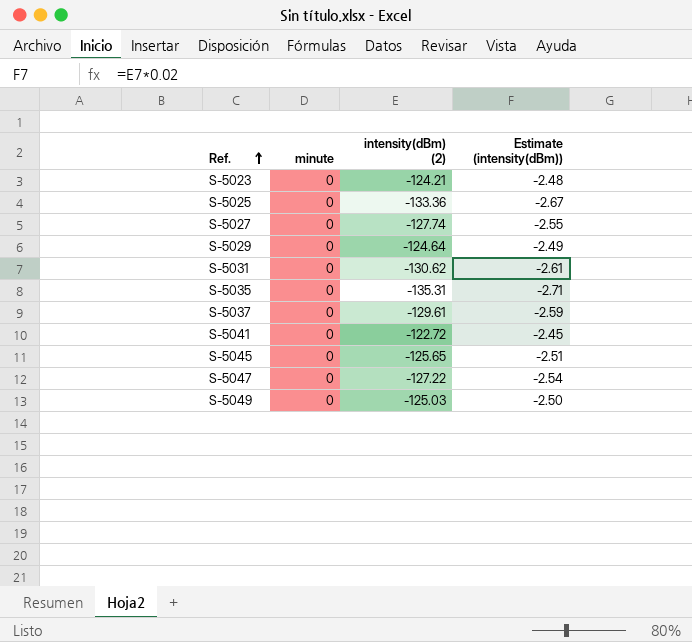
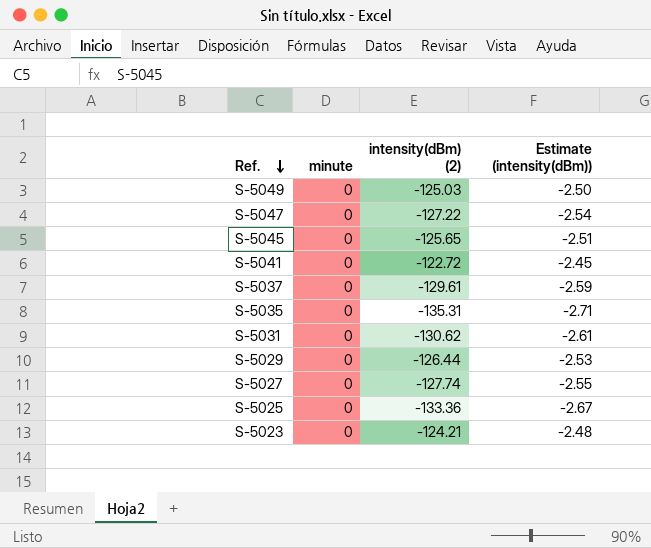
row order: Ref. ascending -> Ref. descending
S-5029 | intensity(dBm) (2): -124.64 -> -126.44
S-5029 | Estimate (intensity(dBm)): -2.49 -> -2.53

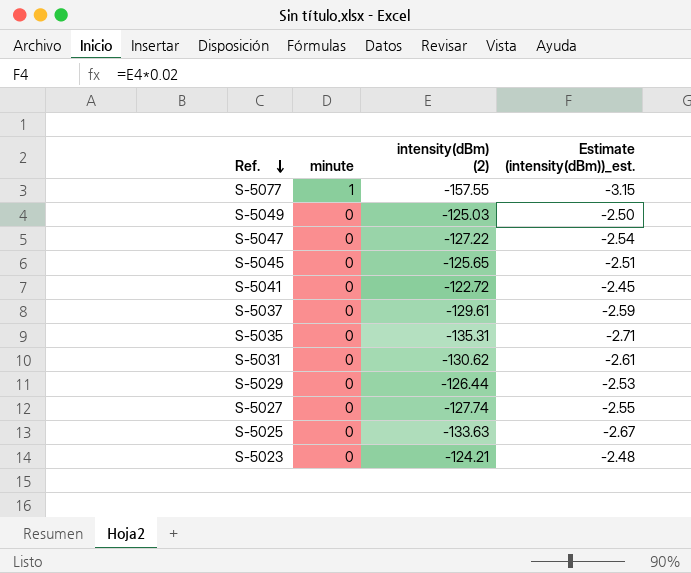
column name: Estimate (intensity(dBm)) -> Estimate (intensity(dBm))_est.
row S-5077: none -> 1 | -157.55 | -3.15
S-5025 | intensity(dBm) (2): -133.36 -> -133.63

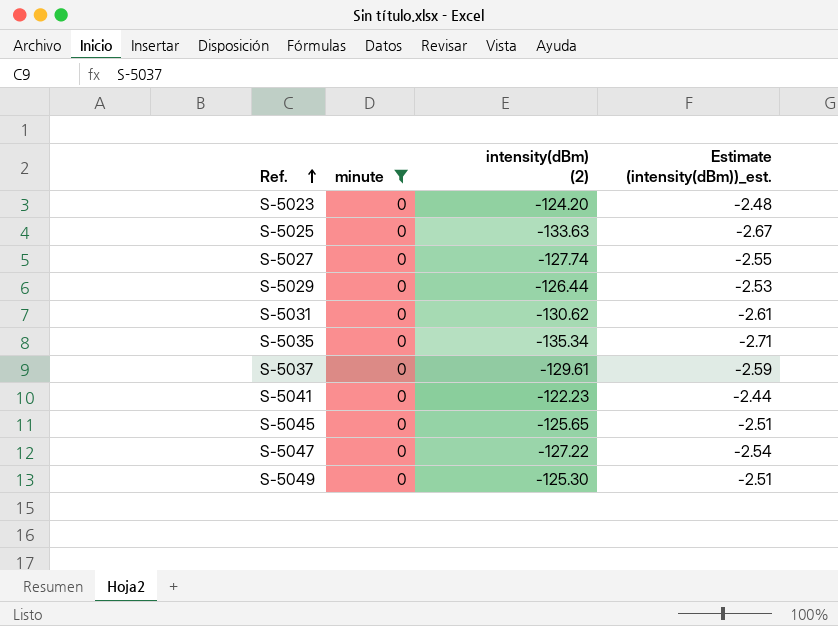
filter: none -> minute = 0
row order: Ref. descending -> Ref. ascending
S-5023 | intensity(dBm) (2): -124.21 -> -124.20
S-5035 | intensity(dBm) (2): -135.31 -> -135.34
S-5041 | intensity(dBm) (2): -122.72 -> -122.23
S-5041 | Estimate (intensity(dBm))_est.: -2.45 -> -2.44
S-5049 | intensity(dBm) (2): -125.03 -> -125.30
S-5049 | Estimate (intensity(dBm))_est.: -2.50 -> -2.51

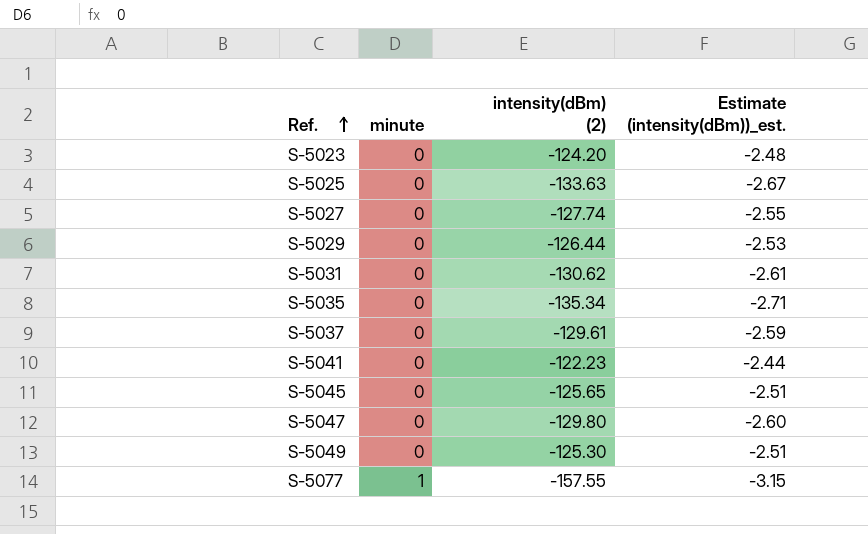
filter: minute = 0 -> none
S-5047 | intensity(dBm) (2): -127.22 -> -129.80
S-5047 | Estimate (intensity(dBm))_est.: -2.54 -> -2.60

